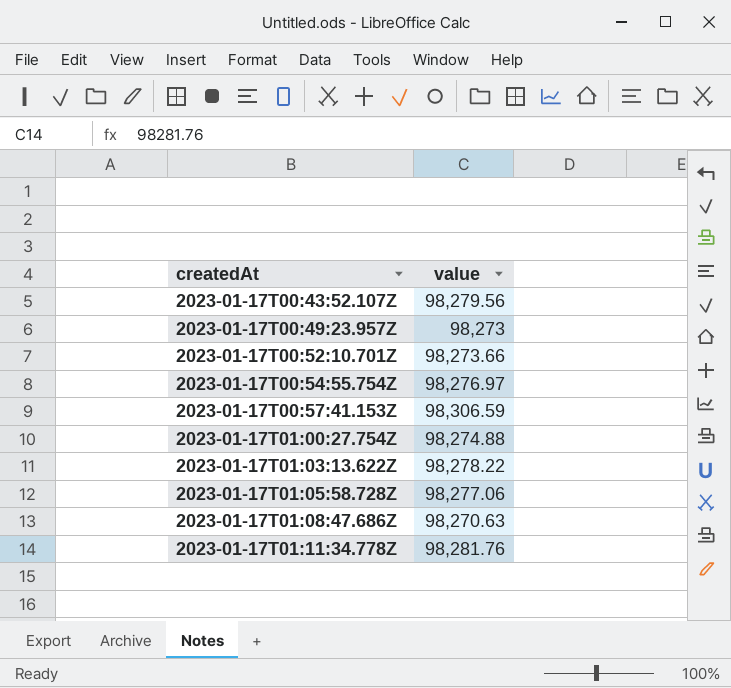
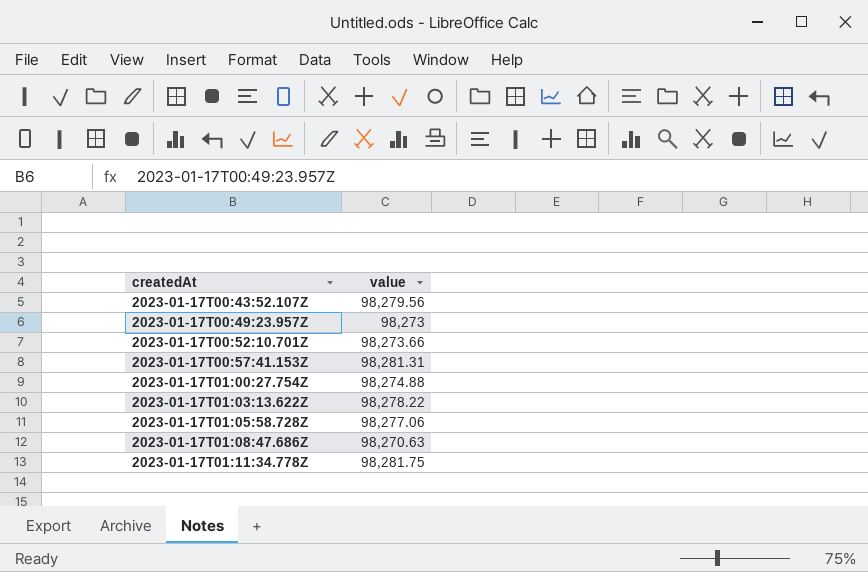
row 2023-01-17T00:54:55.754Z: 98,276.97 -> none
2023-01-17T00:57:41.153Z | value: 98,306.59 -> 98,281.31
2023-01-17T01:11:34.778Z | value: 98,281.76 -> 98,281.75

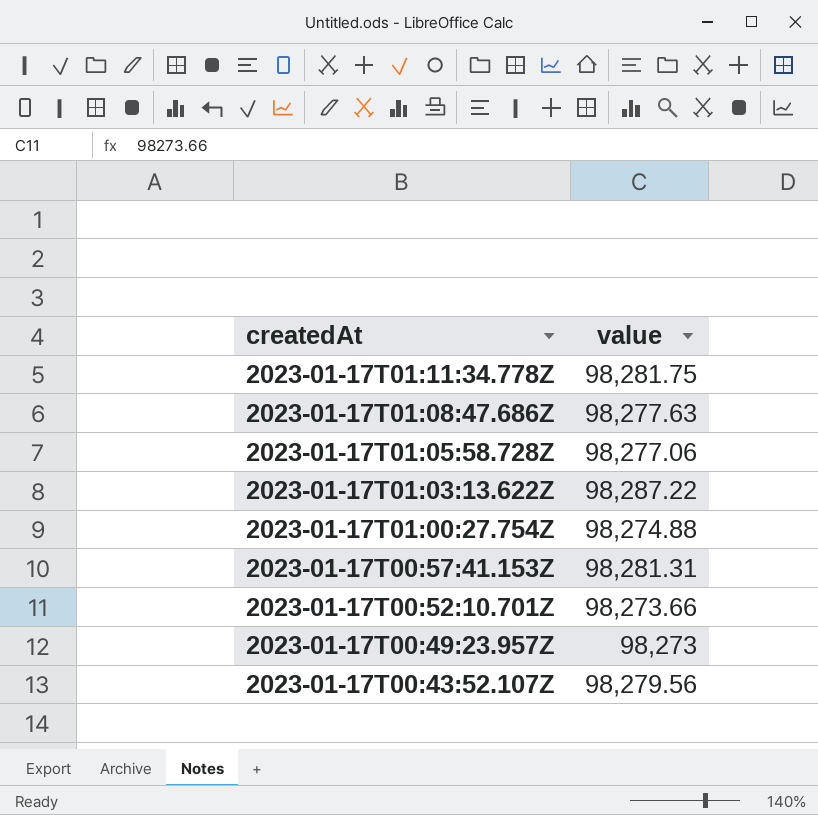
row order: createdAt ascending -> createdAt descending
2023-01-17T01:08:47.686Z | value: 98,270.63 -> 98,277.63
2023-01-17T01:03:13.622Z | value: 98,278.22 -> 98,287.22

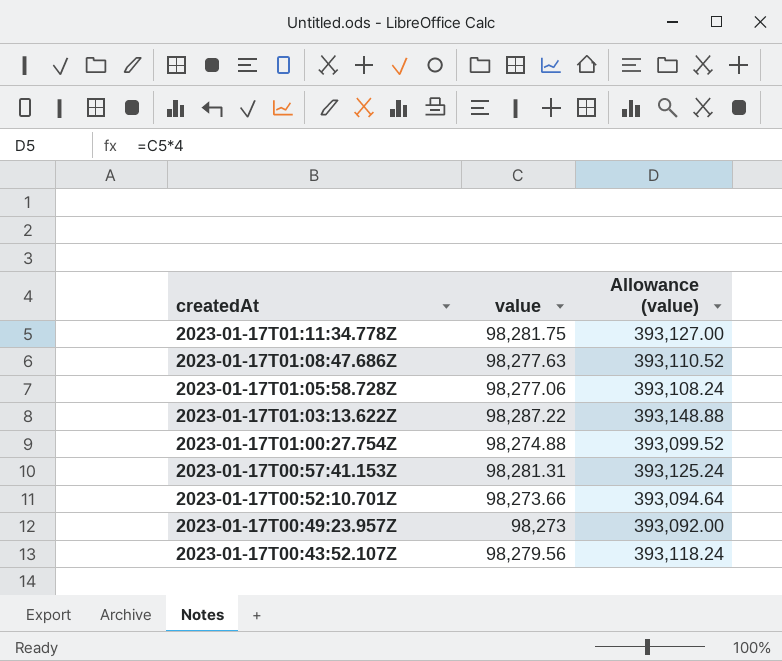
column Allowance (value) | formula: none -> [value] * 4

